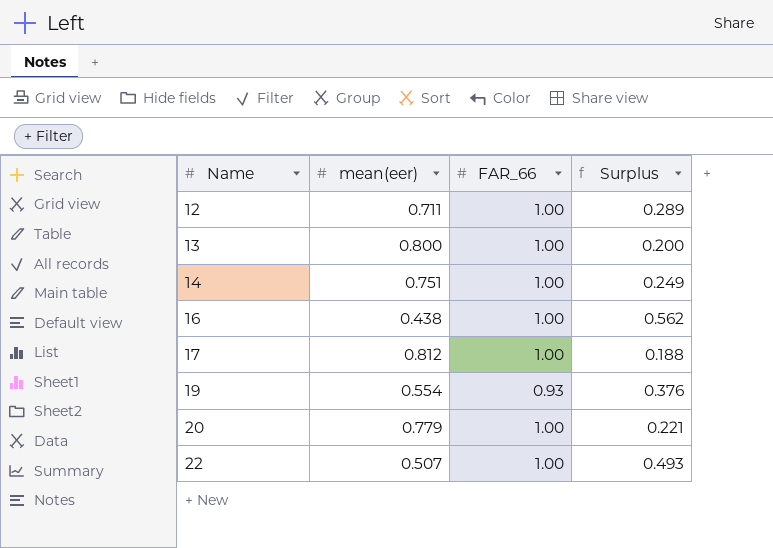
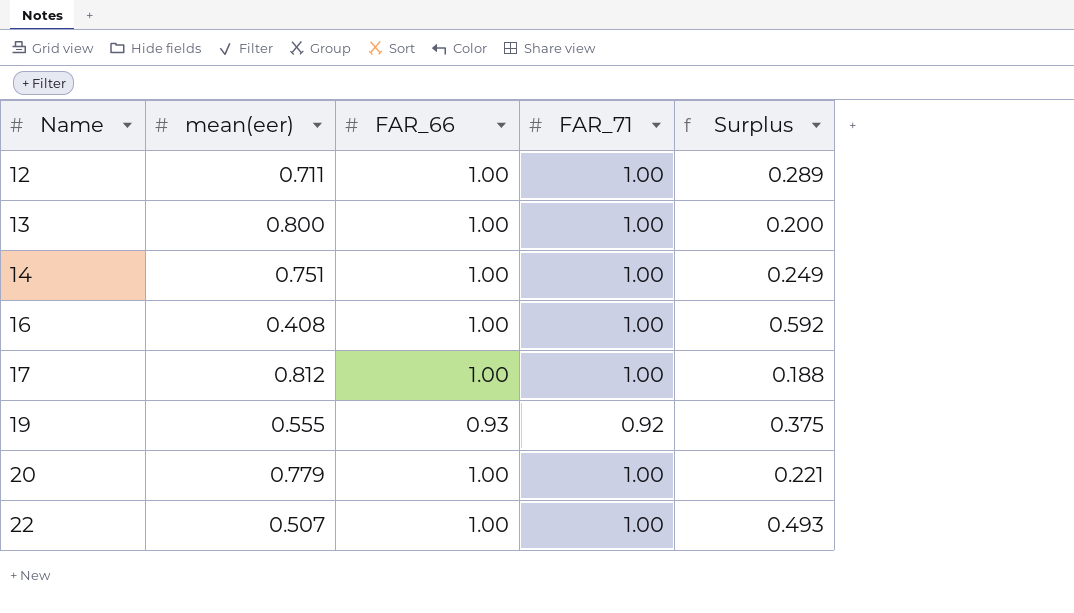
column FAR_71 | position: none -> 4
16 | mean(eer): 0.438 -> 0.408
16 | Surplus: 0.562 -> 0.592
19 | mean(eer): 0.554 -> 0.555
19 | Surplus: 0.376 -> 0.375

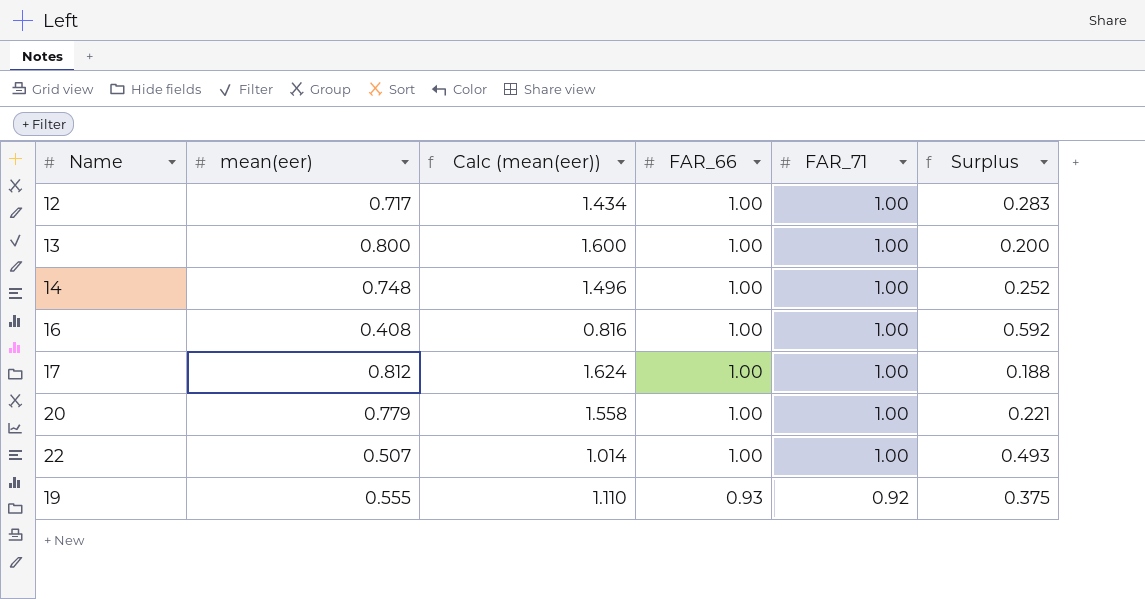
row order: Name ascending -> FAR_66 descending
column Calc (mean(eer)) | formula: none -> [mean(eer)] * 2
12 | mean(eer): 0.711 -> 0.717
12 | Surplus: 0.289 -> 0.283
14 | mean(eer): 0.751 -> 0.748
14 | Surplus: 0.249 -> 0.252

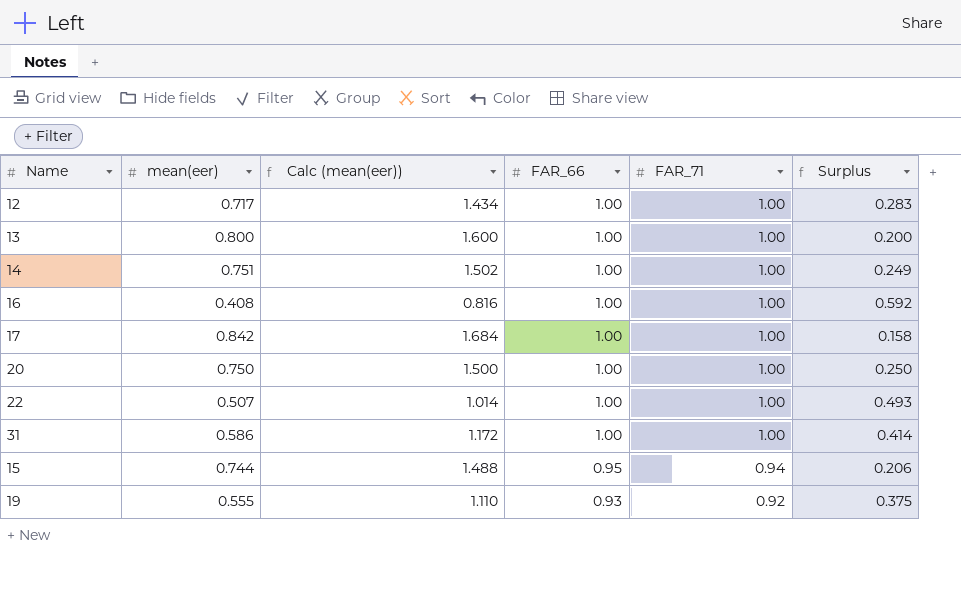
14 | mean(eer): 0.748 -> 0.751
14 | Calc (mean(eer)): 1.496 -> 1.502
14 | Surplus: 0.252 -> 0.249
17 | mean(eer): 0.812 -> 0.842
17 | Calc (mean(eer)): 1.624 -> 1.684
17 | Surplus: 0.188 -> 0.158
20 | mean(eer): 0.779 -> 0.750
20 | Calc (mean(eer)): 1.558 -> 1.500
20 | Surplus: 0.221 -> 0.250
row 31: none -> 0.586 | 1.172 | 1.00 | 1.00 | 0.414
row 15: none -> 0.744 | 1.488 | 0.95 | 0.94 | 0.206

